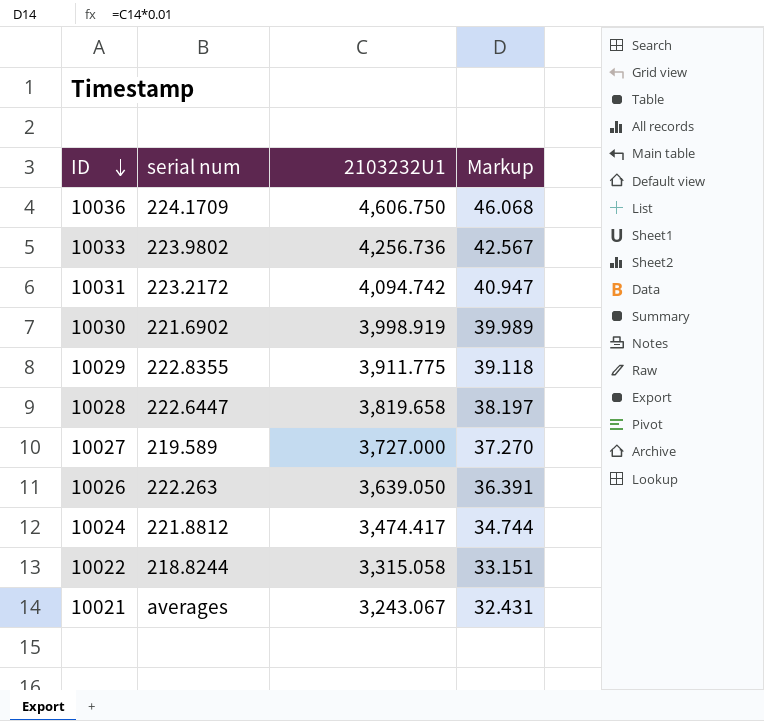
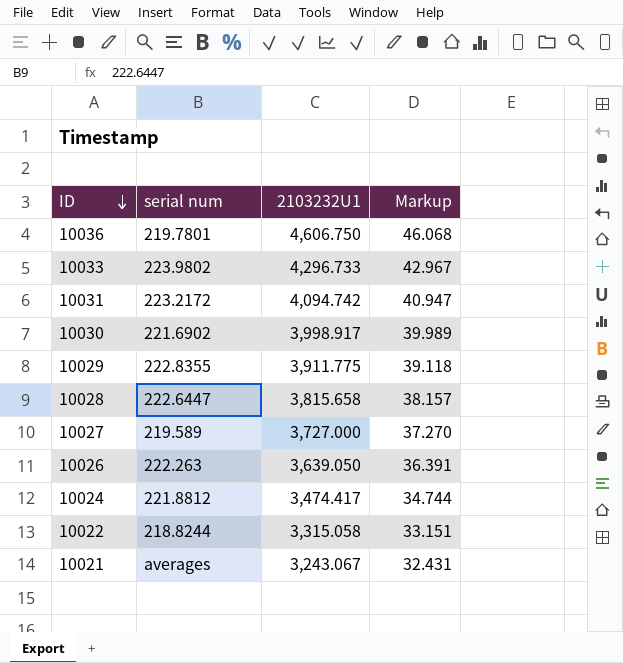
10036 | serial num: 224.1709 -> 219.7801
10033 | 2103232U1: 4,256.736 -> 4,296.733
10033 | Markup: 42.567 -> 42.967
10030 | 2103232U1: 3,998.919 -> 3,998.917
10028 | 2103232U1: 3,819.658 -> 3,815.658
10028 | Markup: 38.197 -> 38.157

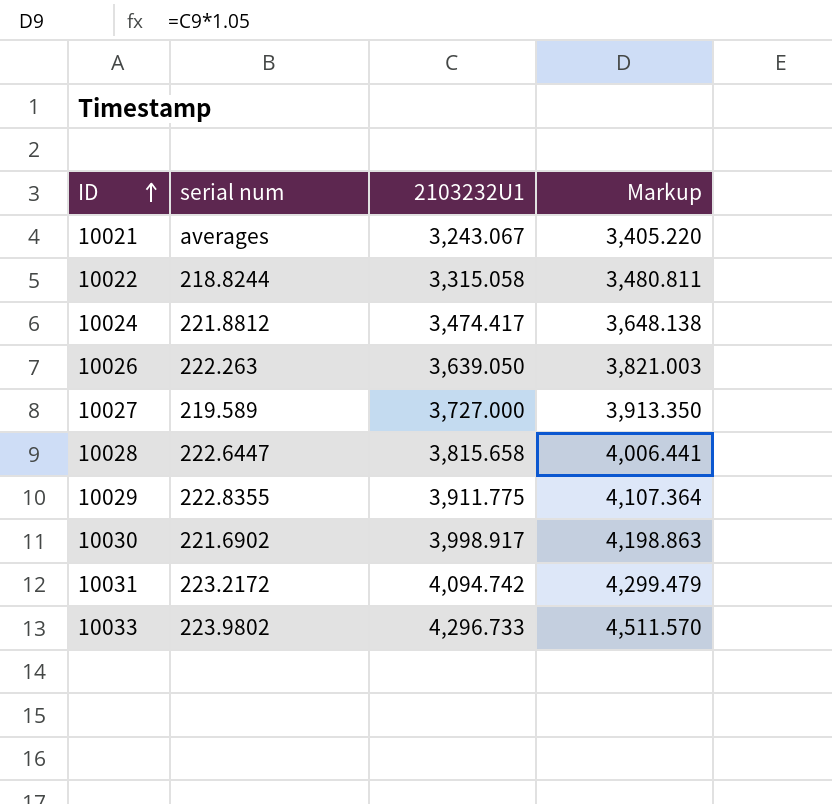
row order: ID descending -> ID ascending
column Markup | formula: [2103232U1] * 0.01 -> [2103232U1] * 1.05
row 10036: 219.7801 | 4,606.750 | 46.068 -> none

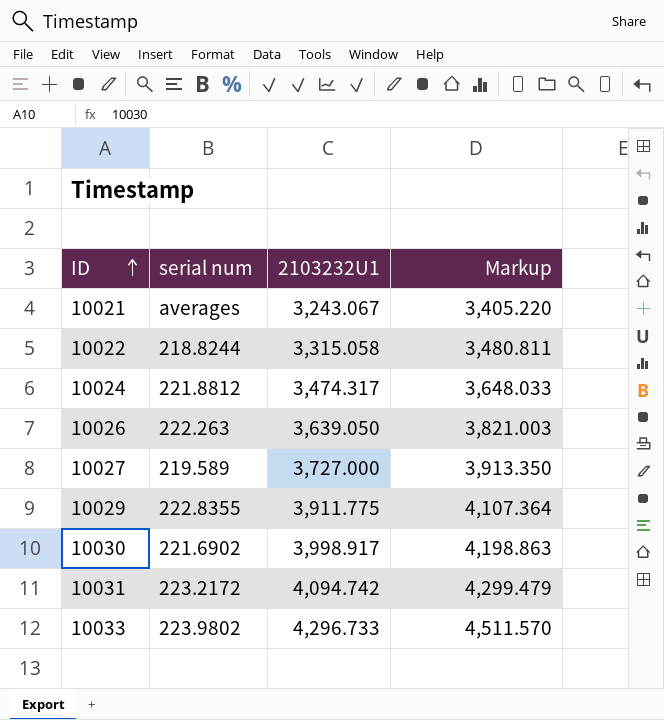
row 10028: 222.6447 | 3,815.658 | 4,006.441 -> none
10024 | 2103232U1: 3,474.417 -> 3,474.317
10024 | Markup: 3,648.138 -> 3,648.033

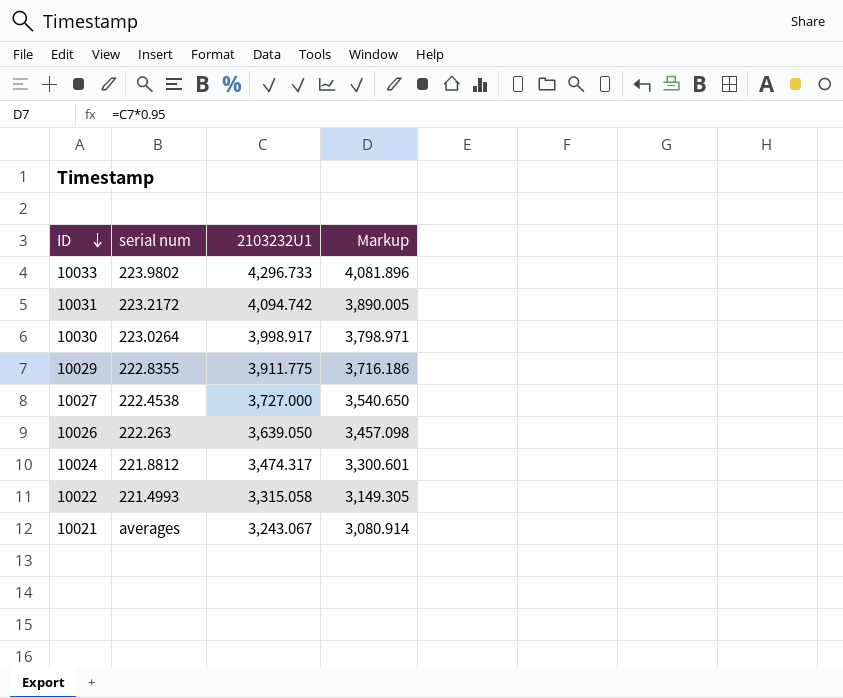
row order: ID ascending -> ID descending
column Markup | formula: [2103232U1] * 1.05 -> [2103232U1] * 0.95
10030 | serial num: 221.6902 -> 223.0264
10027 | serial num: 219.589 -> 222.4538
10022 | serial num: 218.8244 -> 221.4993

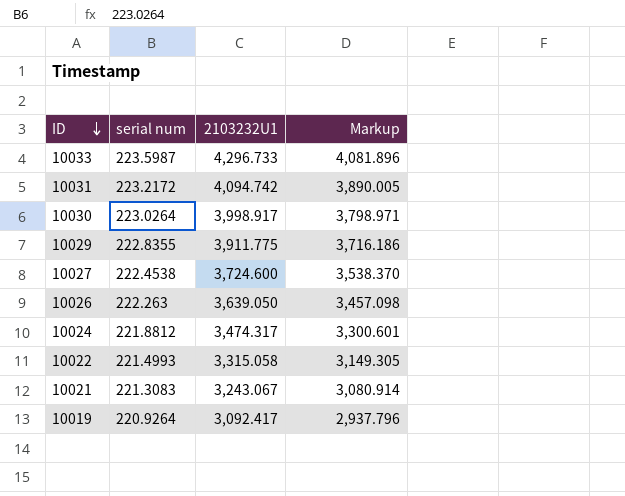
10033 | serial num: 223.9802 -> 223.5987
10027 | 2103232U1: 3,727.000 -> 3,724.600
10027 | Markup: 3,540.650 -> 3,538.370
10021 | serial num: averages -> 221.3083
row 10019: none -> 220.9264 | 3,092.417 | 2,937.796

